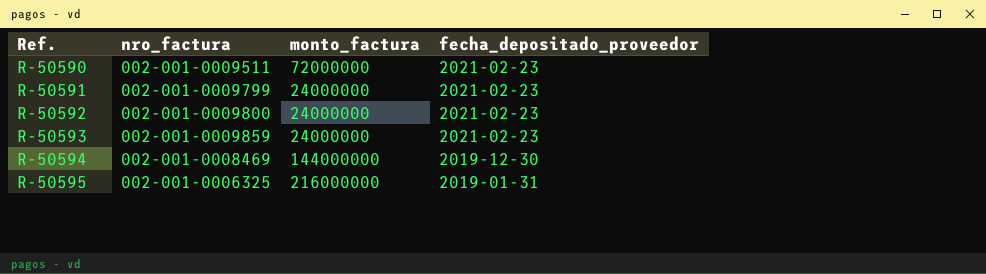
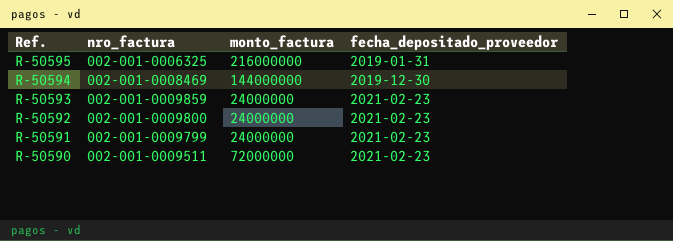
row order: Ref. ascending -> Ref. descending

